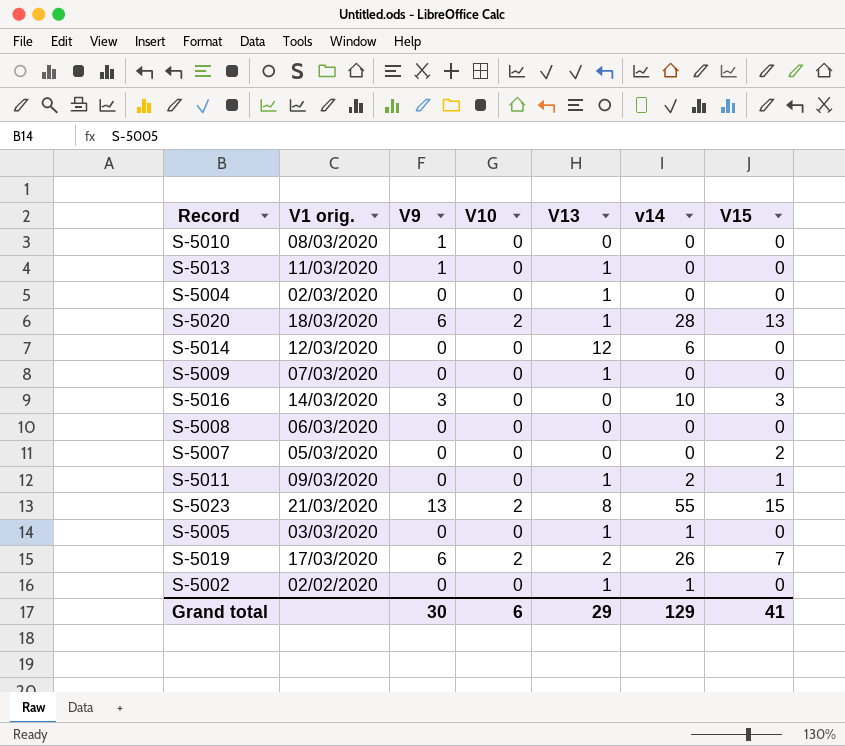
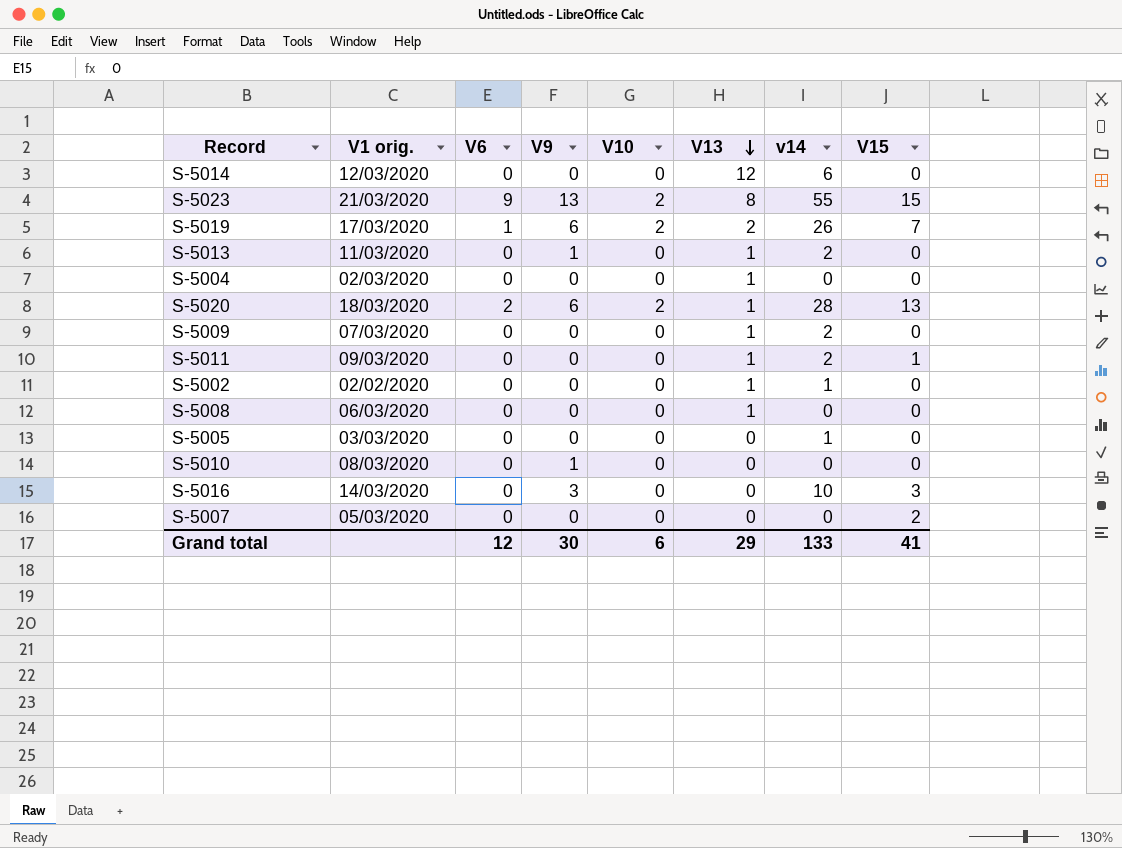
row order: none -> V13 descending
column V6 | position: none -> 3
S-5013 | v14: 0 -> 2
S-5009 | v14: 0 -> 2
S-5008 | V13: 0 -> 1
S-5005 | V13: 1 -> 0
Grand total | v14: 129 -> 133

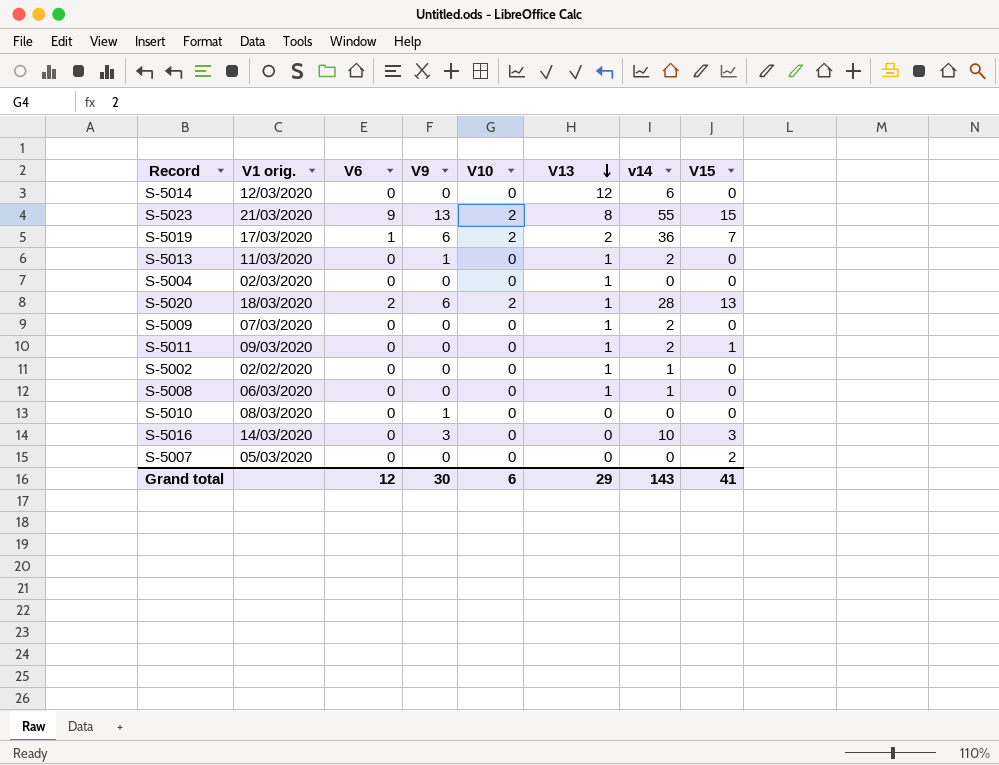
row S-5005: 03/03/2020 | 0 | 0 | 0 | 0 | 1 | 0 -> none
S-5019 | v14: 26 -> 36
S-5008 | v14: 0 -> 1
Grand total | v14: 133 -> 143

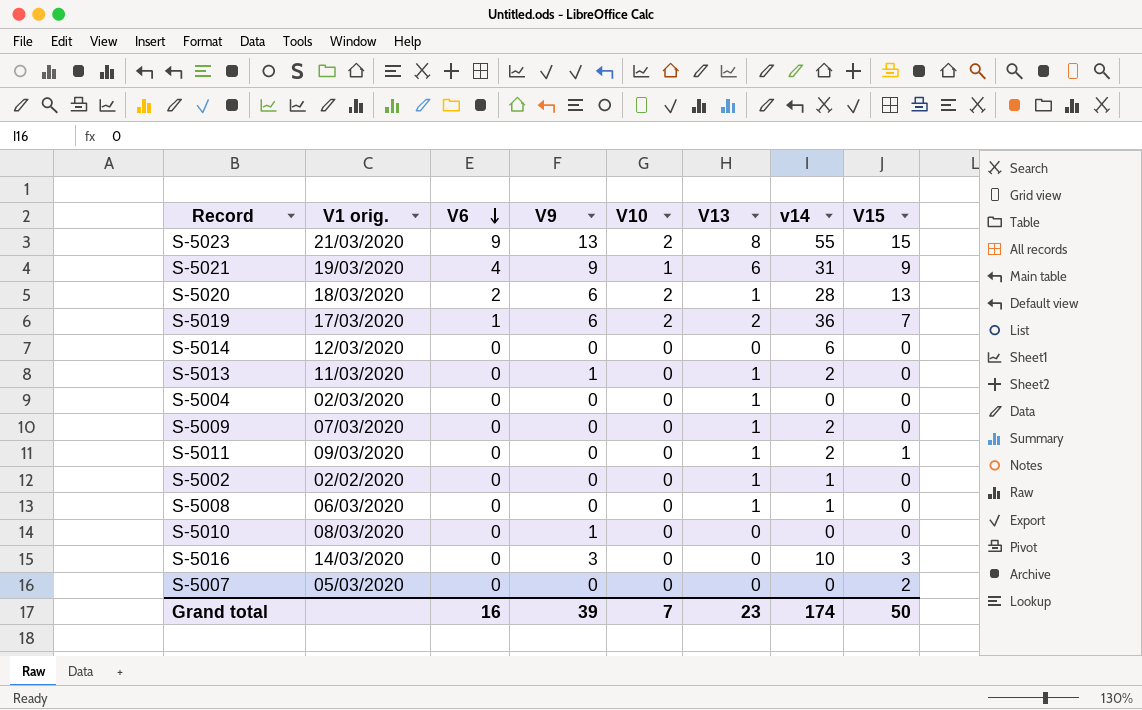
row order: V13 descending -> V6 descending
row S-5021: none -> 19/03/2020 | 4 | 9 | 1 | 6 | 31 | 9
S-5014 | V13: 12 -> 0
Grand total | V6: 12 -> 16
Grand total | V9: 30 -> 39
Grand total | V10: 6 -> 7
Grand total | V13: 29 -> 23
Grand total | v14: 143 -> 174
Grand total | V15: 41 -> 50

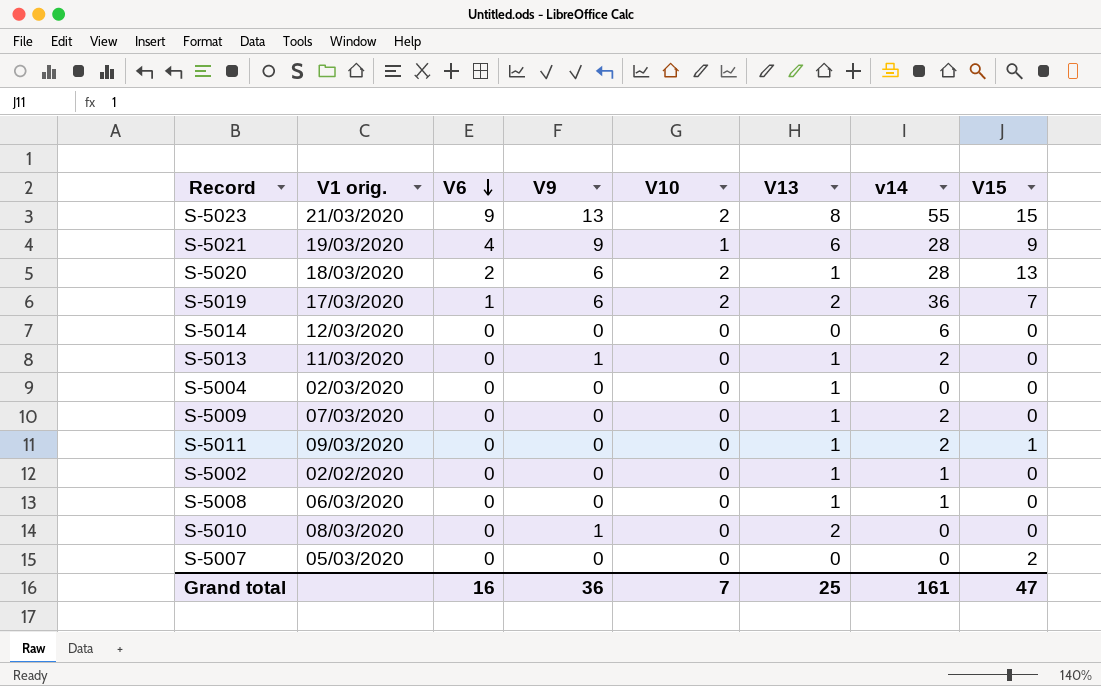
row S-5016: 14/03/2020 | 0 | 3 | 0 | 0 | 10 | 3 -> none
S-5021 | v14: 31 -> 28
S-5010 | V13: 0 -> 2
Grand total | V9: 39 -> 36
Grand total | V13: 23 -> 25
Grand total | v14: 174 -> 161
Grand total | V15: 50 -> 47

